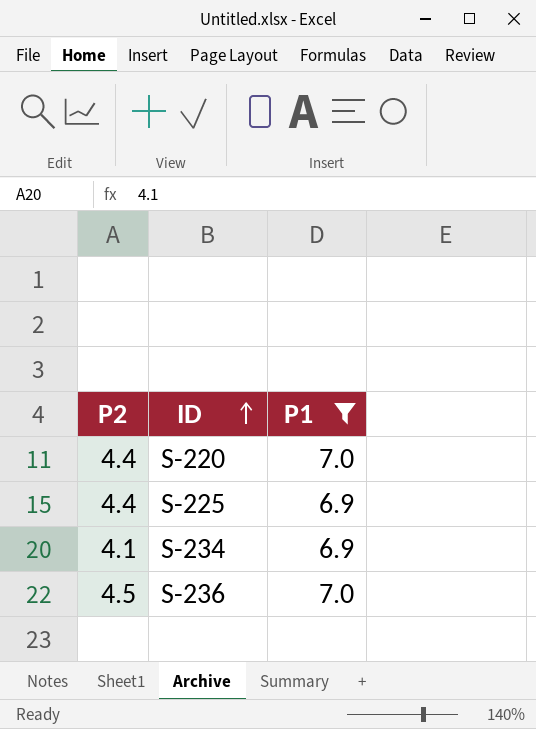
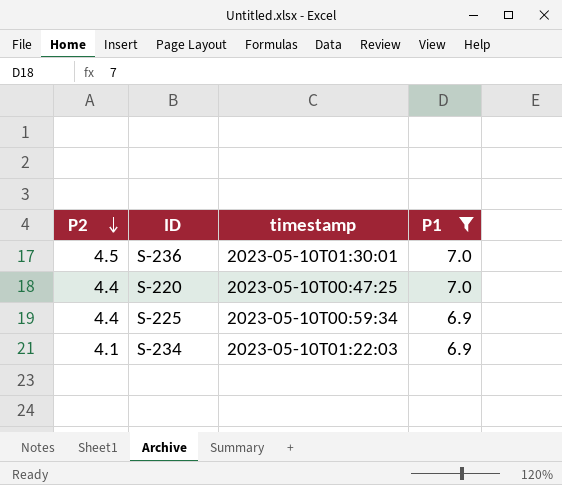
row order: ID ascending -> P2 descending
column timestamp | position: none -> 3

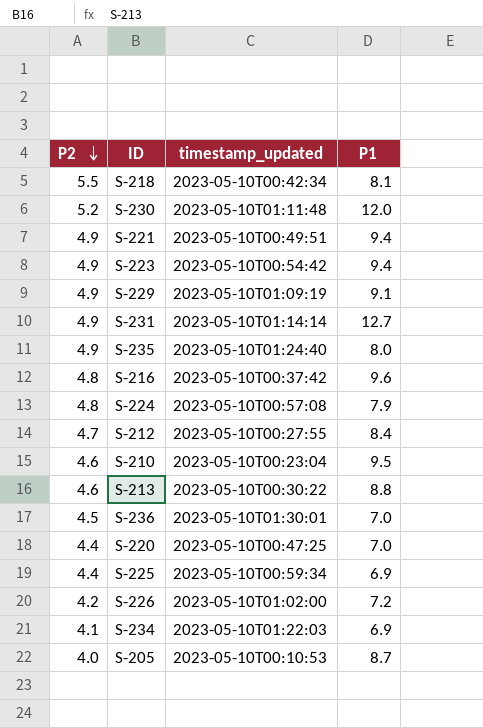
filter: P1 <= 7.0 -> none
column name: timestamp -> timestamp_updated

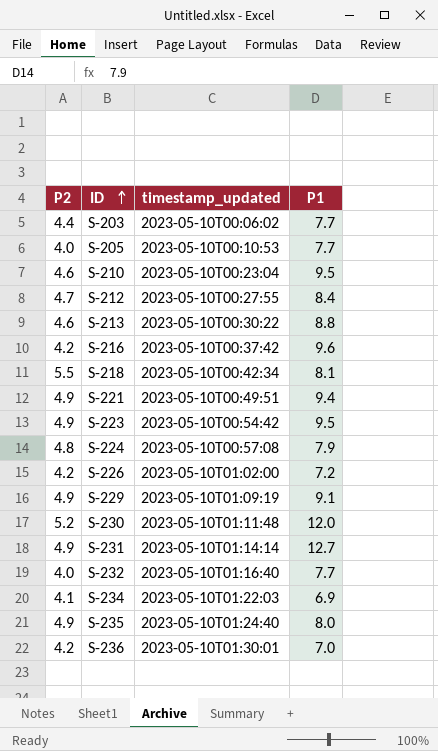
row order: P2 descending -> ID ascending
row S-220: 4.4 | 2023-05-10T00:47:25 | 7.0 -> none
row S-225: 4.4 | 2023-05-10T00:59:34 | 6.9 -> none
row S-203: none -> 4.4 | 2023-05-10T00:06:02 | 7.7
S-205 | P1: 8.7 -> 7.7
S-216 | P2: 4.8 -> 4.2
S-223 | P1: 9.4 -> 9.5
row S-232: none -> 4.0 | 2023-05-10T01:16:40 | 7.7
S-236 | P2: 4.5 -> 4.2

